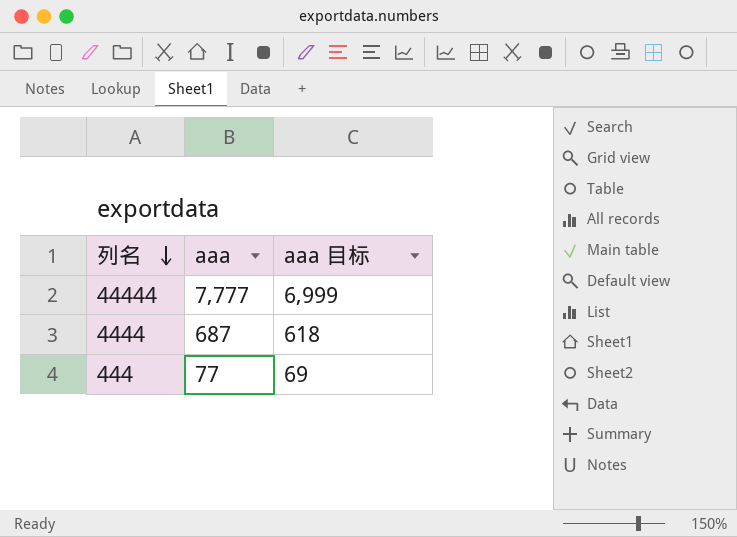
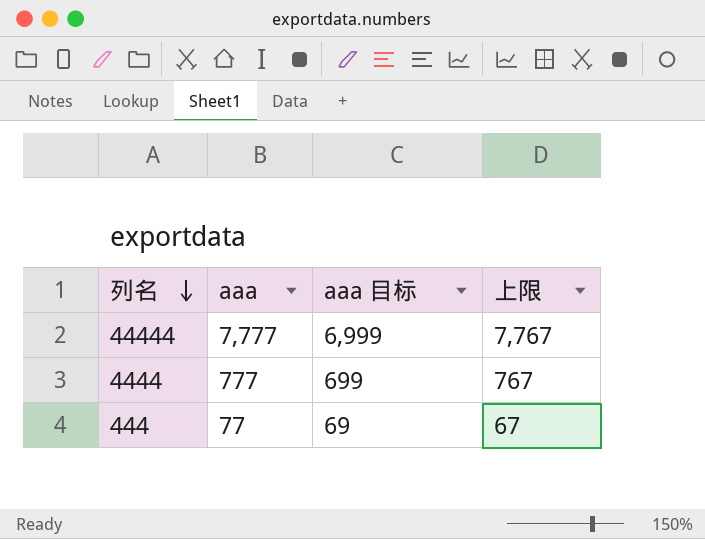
column 上限 | formula: none -> [aaa] - 10
4444 | aaa: 687 -> 777
4444 | aaa 目标: 618 -> 699

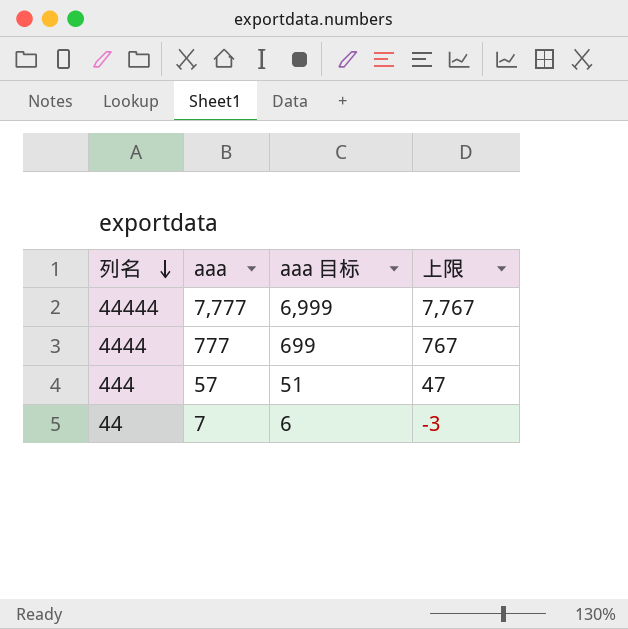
444 | aaa: 77 -> 57
444 | aaa 目标: 69 -> 51
444 | 上限: 67 -> 47
row 44: none -> 7 | 6 | -3

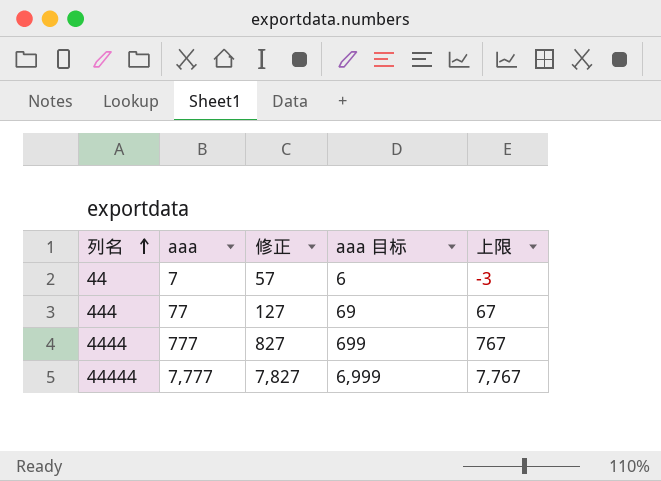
row order: 列名 descending -> 列名 ascending
column 修正 | formula: none -> [aaa] + 50
444 | aaa: 57 -> 77
444 | aaa 目标: 51 -> 69
444 | 上限: 47 -> 67

